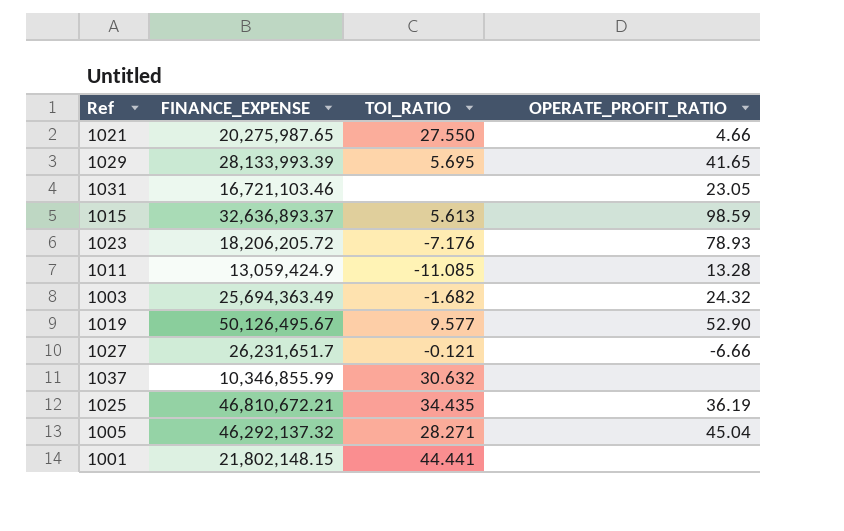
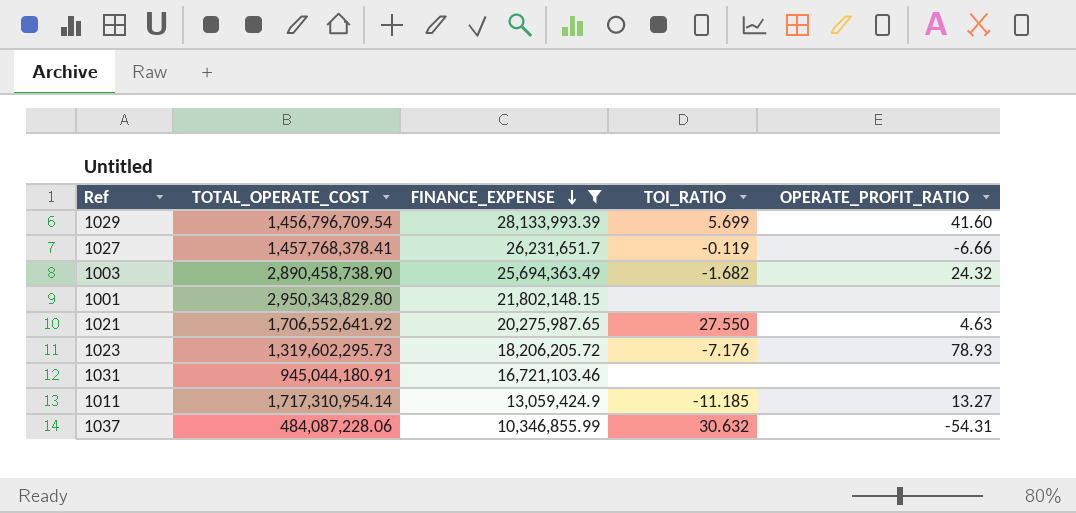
filter: none -> FINANCE_EXPENSE <= 28,133,993.39
row order: none -> FINANCE_EXPENSE descending
column TOTAL_OPERATE_COST | position: none -> 2
1029 | TOI_RATIO: 5.695 -> 5.699
1029 | OPERATE_PROFIT_RATIO: 41.65 -> 41.60
1027 | TOI_RATIO: -0.121 -> -0.119
1001 | TOI_RATIO: 44.441 -> none
1021 | OPERATE_PROFIT_RATIO: 4.66 -> 4.63
1031 | OPERATE_PROFIT_RATIO: 23.05 -> none
1011 | TOI_RATIO: -11.085 -> -11.185
1011 | OPERATE_PROFIT_RATIO: 13.28 -> 13.27
1037 | OPERATE_PROFIT_RATIO: none -> -54.31

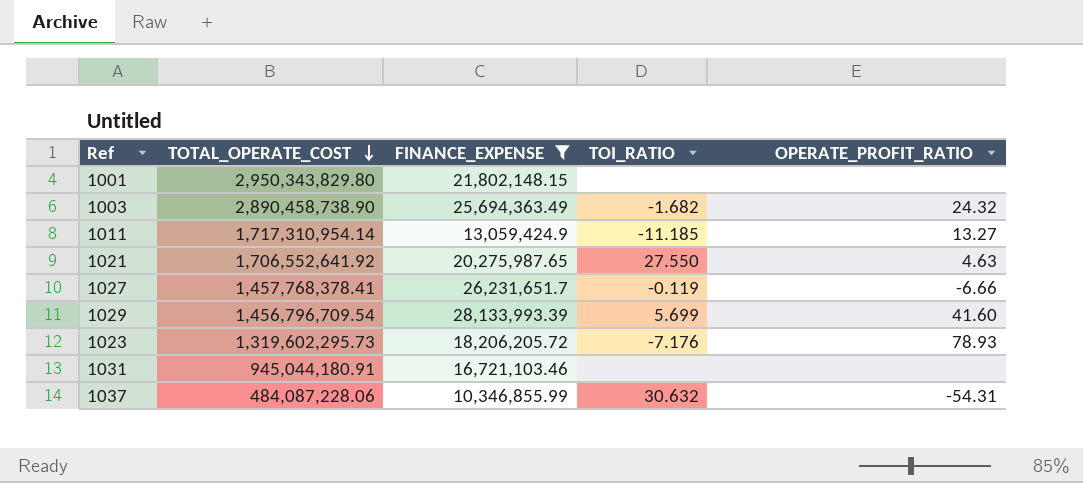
row order: FINANCE_EXPENSE descending -> TOTAL_OPERATE_COST descending

